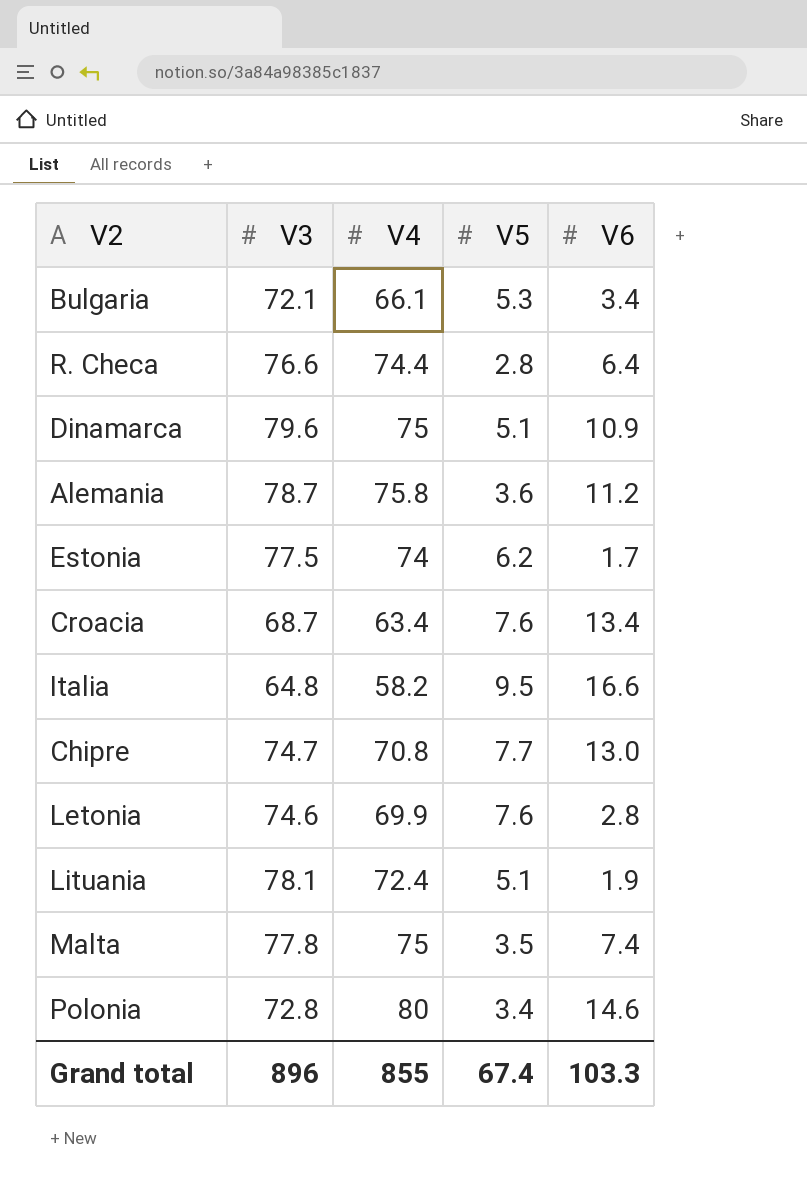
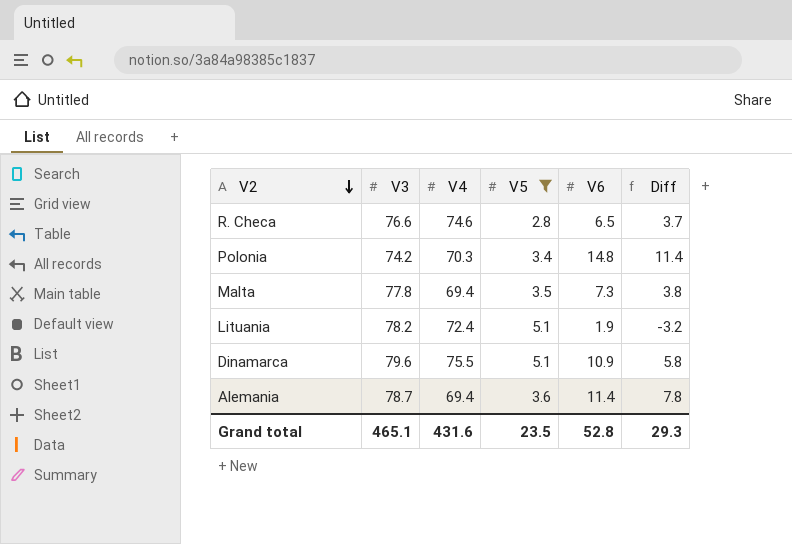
filter: none -> V5 <= 5.1
row order: none -> V2 descending
column Diff | formula: none -> [V6] - [V5]
R. Checa | V4: 74.4 -> 74.6
R. Checa | V6: 6.4 -> 6.5
Polonia | V3: 72.8 -> 74.2
Polonia | V4: 80 -> 70.3
Polonia | V6: 14.6 -> 14.8
Malta | V4: 75 -> 69.4
Malta | V6: 7.4 -> 7.3
Lituania | V3: 78.1 -> 78.2
Dinamarca | V4: 75 -> 75.5
Alemania | V4: 75.8 -> 69.4
Alemania | V6: 11.2 -> 11.4
Grand total | V3: 896 -> 465.1
Grand total | V4: 855 -> 431.6
Grand total | V5: 67.4 -> 23.5
Grand total | V6: 103.3 -> 52.8

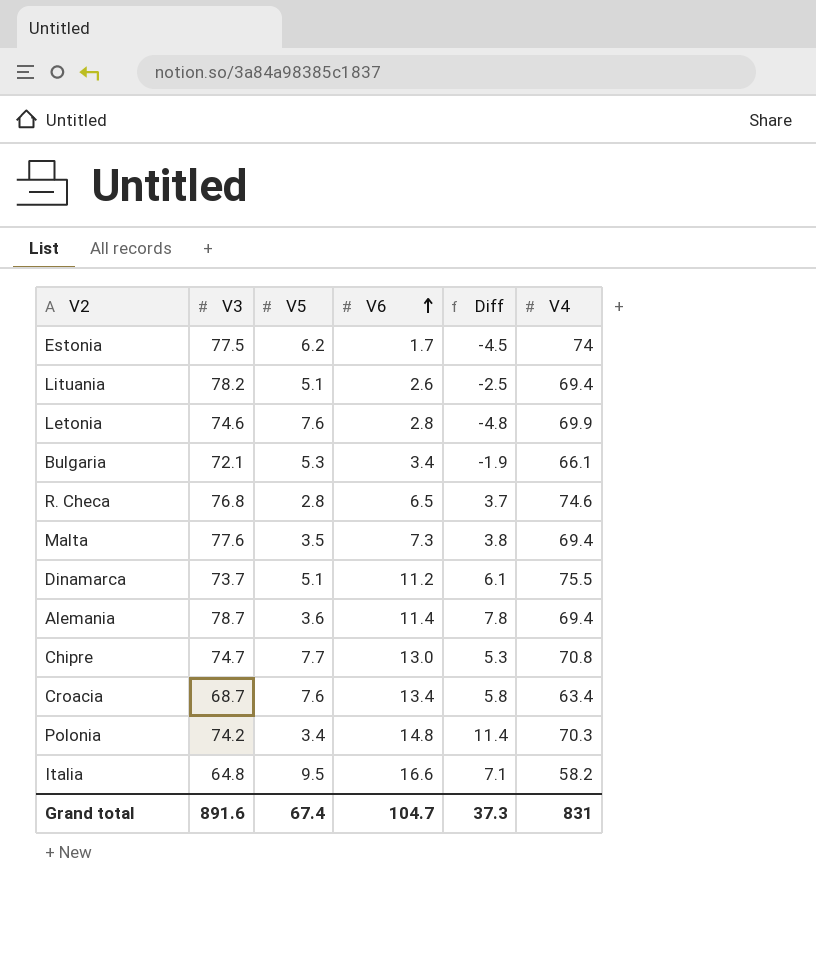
filter: V5 <= 5.1 -> none
row order: V2 descending -> V6 ascending
column V4 | position: 3 -> 6
Lituania | V6: 1.9 -> 2.6
Lituania | Diff: -3.2 -> -2.5
Lituania | V4: 72.4 -> 69.4
R. Checa | V3: 76.6 -> 76.8
Malta | V3: 77.8 -> 77.6
Dinamarca | V3: 79.6 -> 73.7
Dinamarca | V6: 10.9 -> 11.2
Dinamarca | Diff: 5.8 -> 6.1
Grand total | V3: 465.1 -> 891.6
Grand total | V5: 23.5 -> 67.4
Grand total | V6: 52.8 -> 104.7
Grand total | Diff: 29.3 -> 37.3
Grand total | V4: 431.6 -> 831

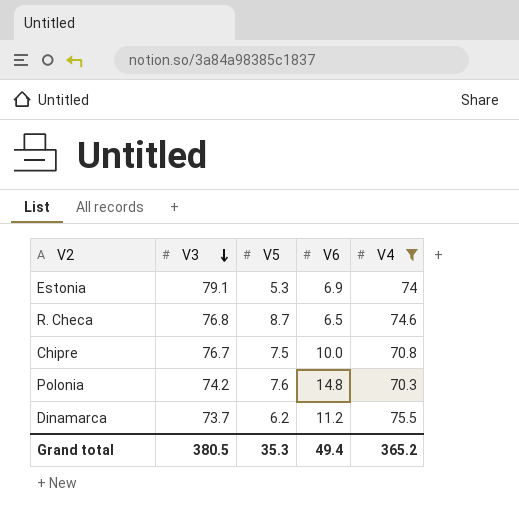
filter: none -> V4 >= 70.3
row order: V6 ascending -> V3 descending
column Diff | formula: [V6] - [V5] -> none
Estonia | V3: 77.5 -> 79.1
Estonia | V5: 6.2 -> 5.3
Estonia | V6: 1.7 -> 6.9
R. Checa | V5: 2.8 -> 8.7
Chipre | V3: 74.7 -> 76.7
Chipre | V5: 7.7 -> 7.5
Chipre | V6: 13.0 -> 10.0
Polonia | V5: 3.4 -> 7.6
Dinamarca | V5: 5.1 -> 6.2
Grand total | V3: 891.6 -> 380.5
Grand total | V5: 67.4 -> 35.3
Grand total | V6: 104.7 -> 49.4
Grand total | V4: 831 -> 365.2

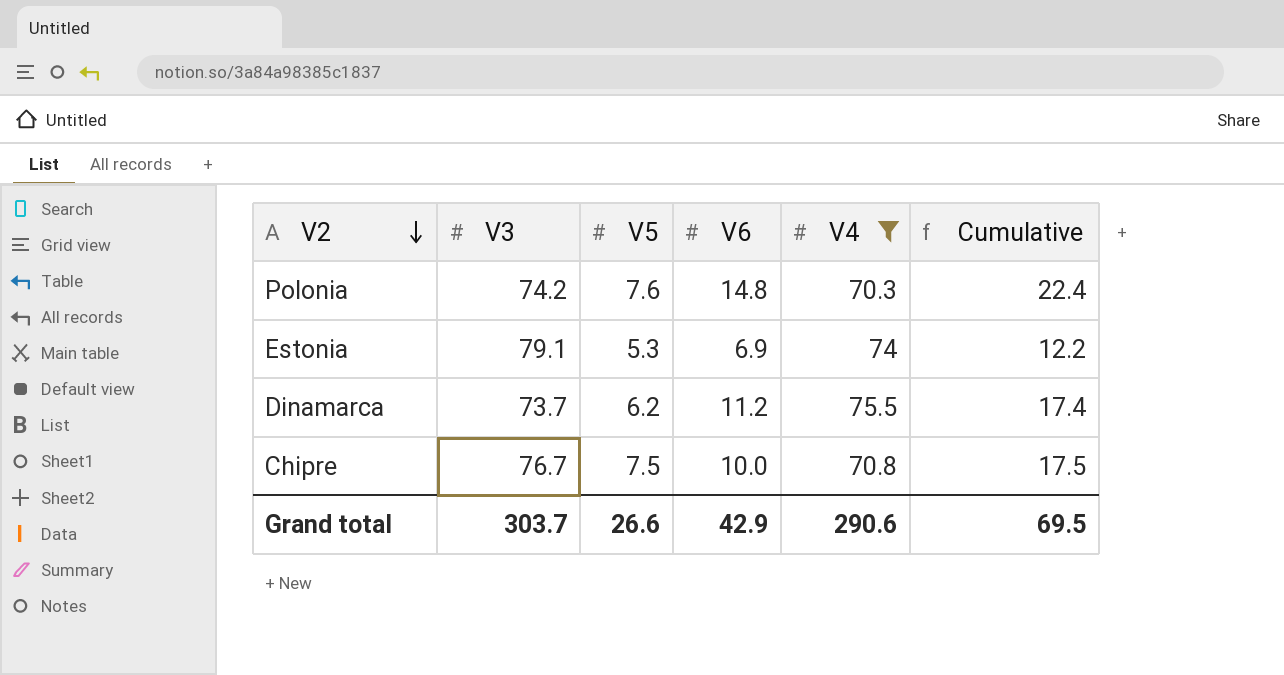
row order: V3 descending -> V2 descending
column Cumulative | formula: none -> [V5] + [V6]
row R. Checa: 76.8 | 8.7 | 6.5 | 74.6 -> none
Grand total | V3: 380.5 -> 303.7
Grand total | V5: 35.3 -> 26.6
Grand total | V6: 49.4 -> 42.9
Grand total | V4: 365.2 -> 290.6

